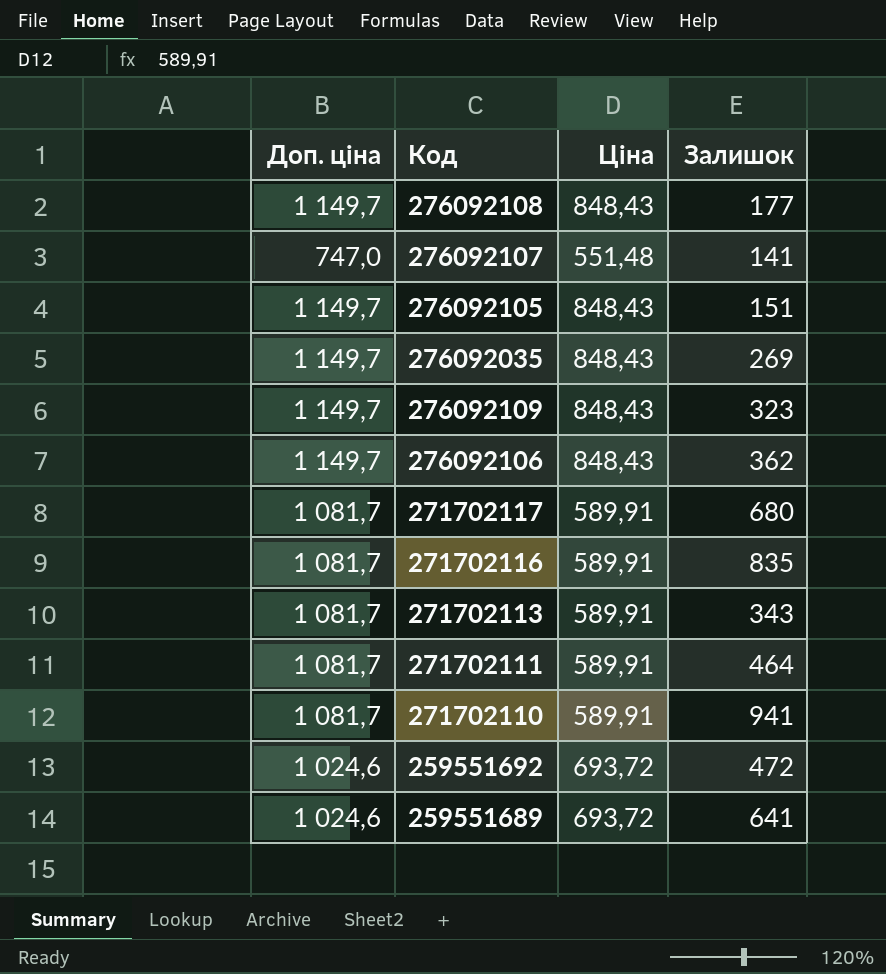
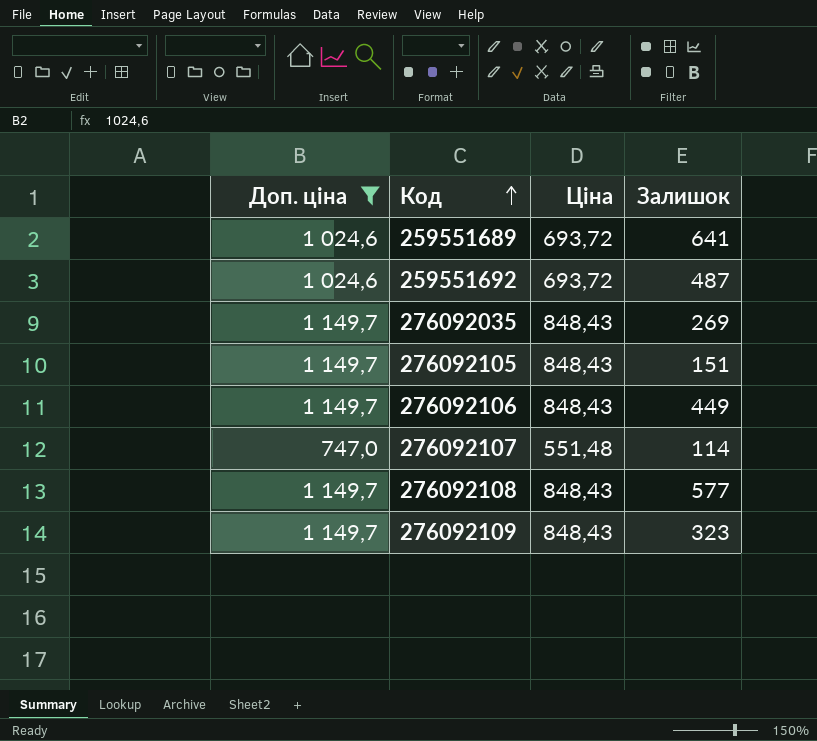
filter: none -> Доп. ціна != 1 081,7
row order: none -> Код ascending
259551692 | Залишок: 472 -> 487
276092106 | Залишок: 362 -> 449
276092107 | Залишок: 141 -> 114
276092108 | Залишок: 177 -> 577

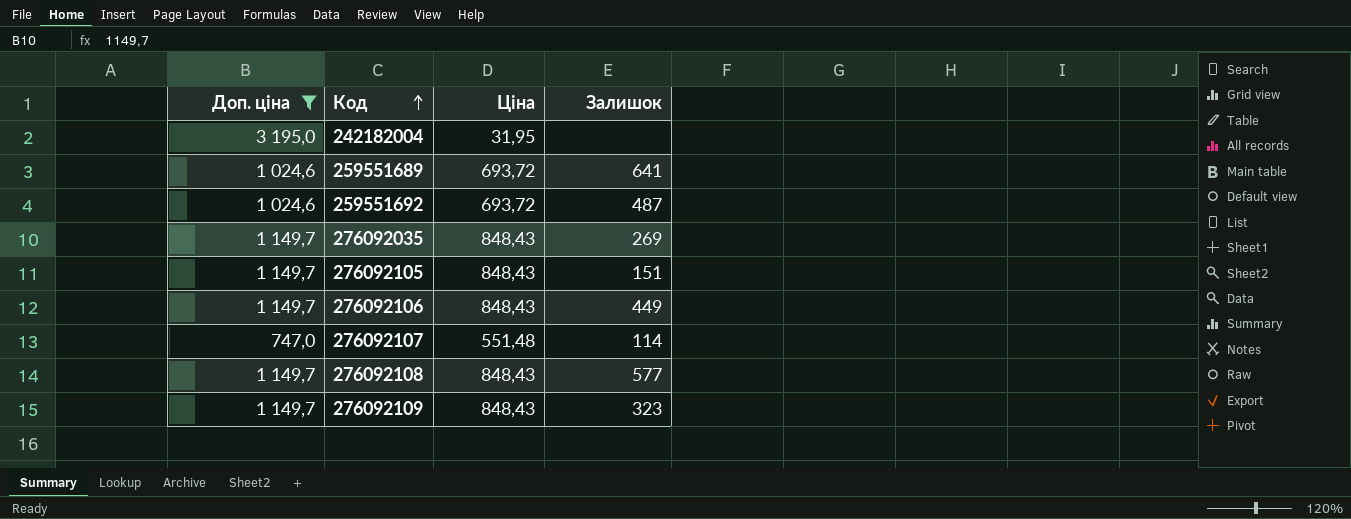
row 242182004: none -> 3 195,0 | 31,95 | none

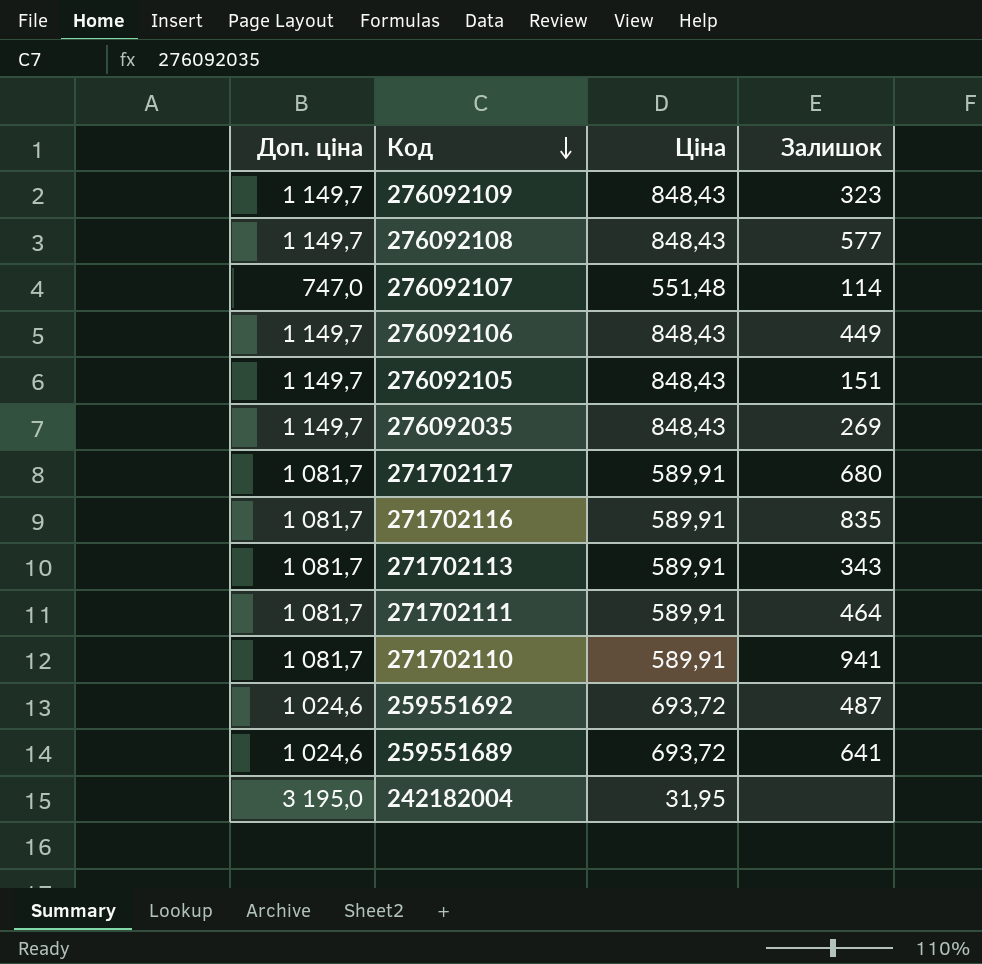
filter: Доп. ціна != 1 081,7 -> none
row order: Код ascending -> Код descending

